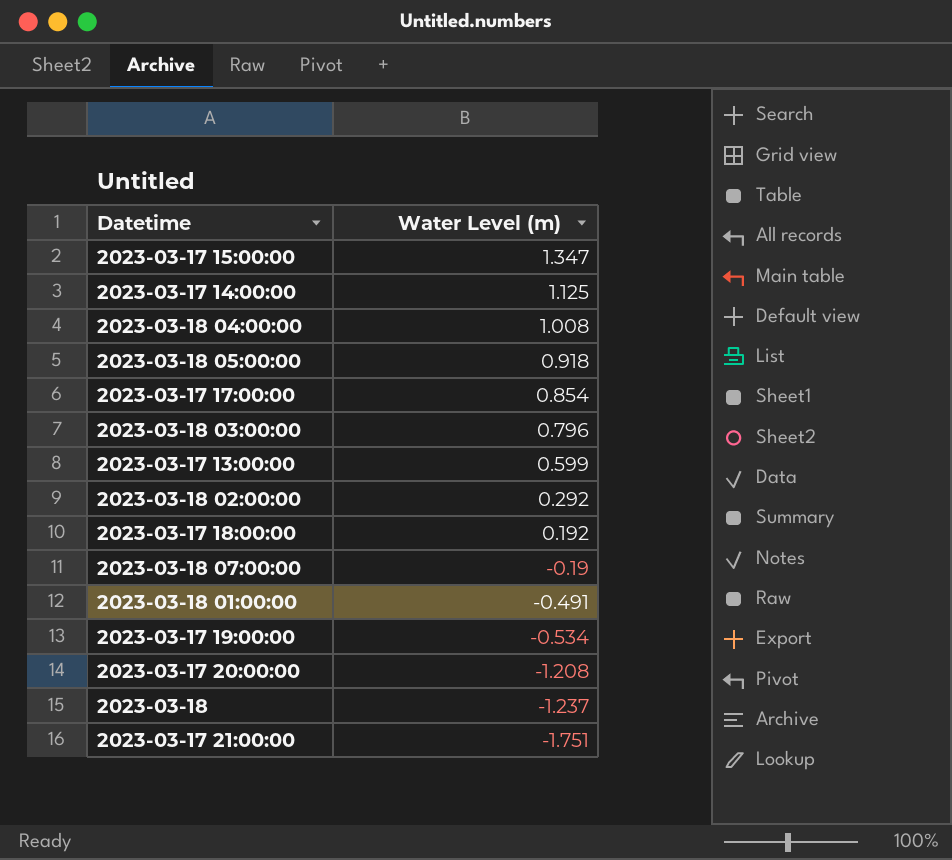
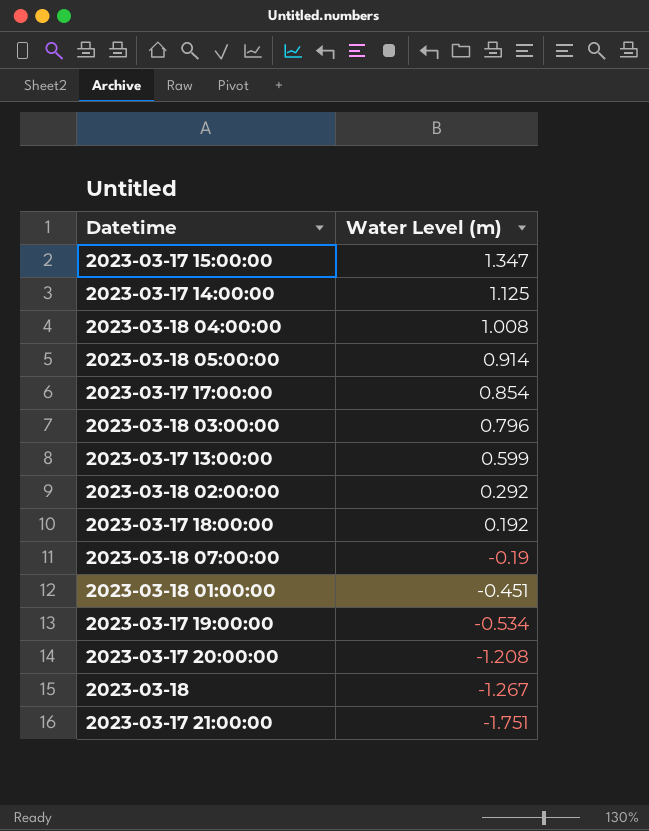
2023-03-18 05:00:00 | Water Level (m): 0.918 -> 0.914
2023-03-18 01:00:00 | Water Level (m): -0.491 -> -0.451
2023-03-18 | Water Level (m): -1.237 -> -1.267

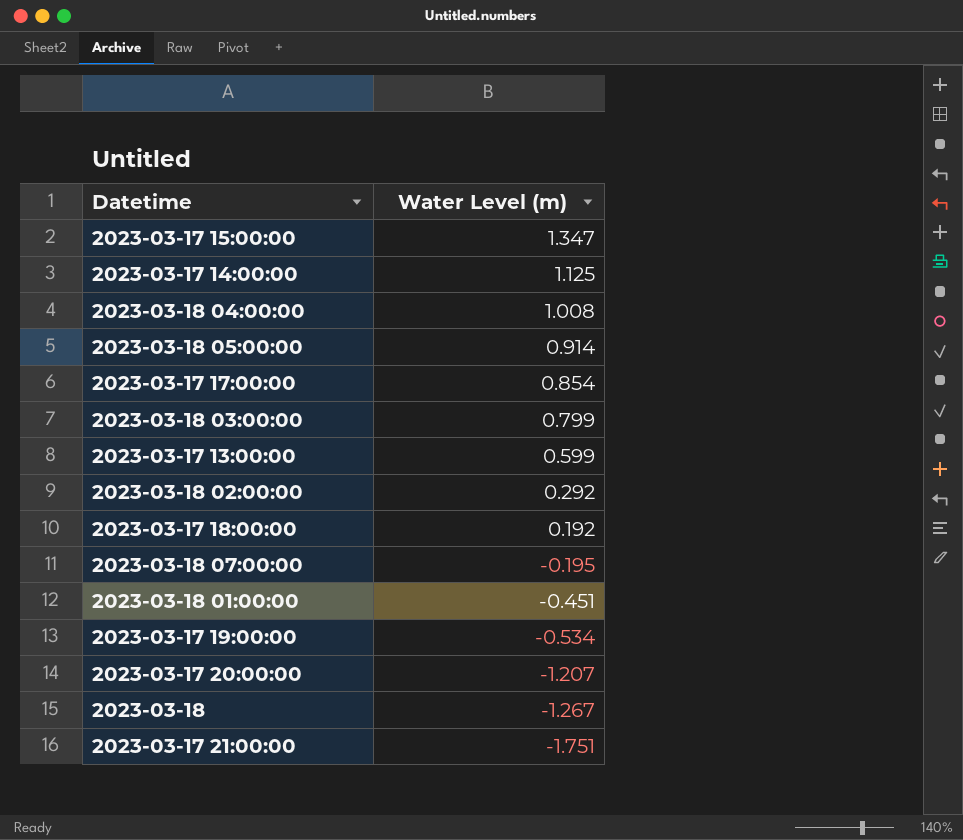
2023-03-18 03:00:00 | Water Level (m): 0.796 -> 0.799
2023-03-18 07:00:00 | Water Level (m): -0.19 -> -0.195
2023-03-17 20:00:00 | Water Level (m): -1.208 -> -1.207

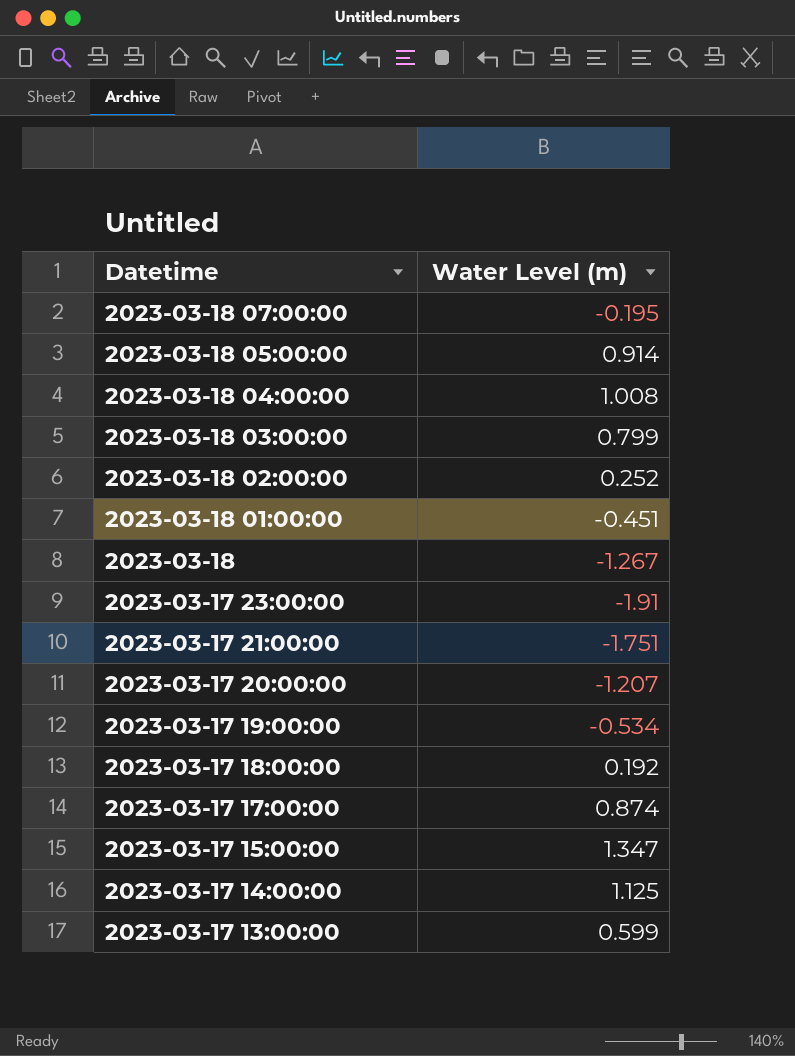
row order: Water Level (m) descending -> Datetime descending
2023-03-18 02:00:00 | Water Level (m): 0.292 -> 0.252
row 2023-03-17 23:00:00: none -> -1.91
2023-03-17 17:00:00 | Water Level (m): 0.854 -> 0.874

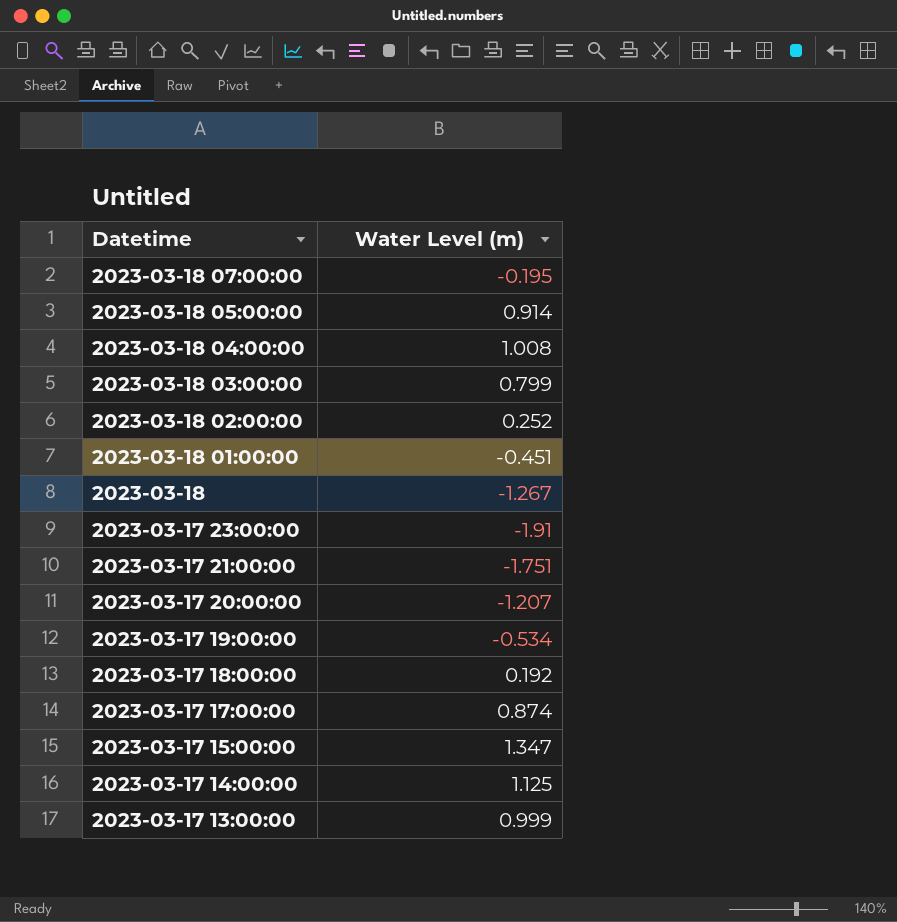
2023-03-17 13:00:00 | Water Level (m): 0.599 -> 0.999

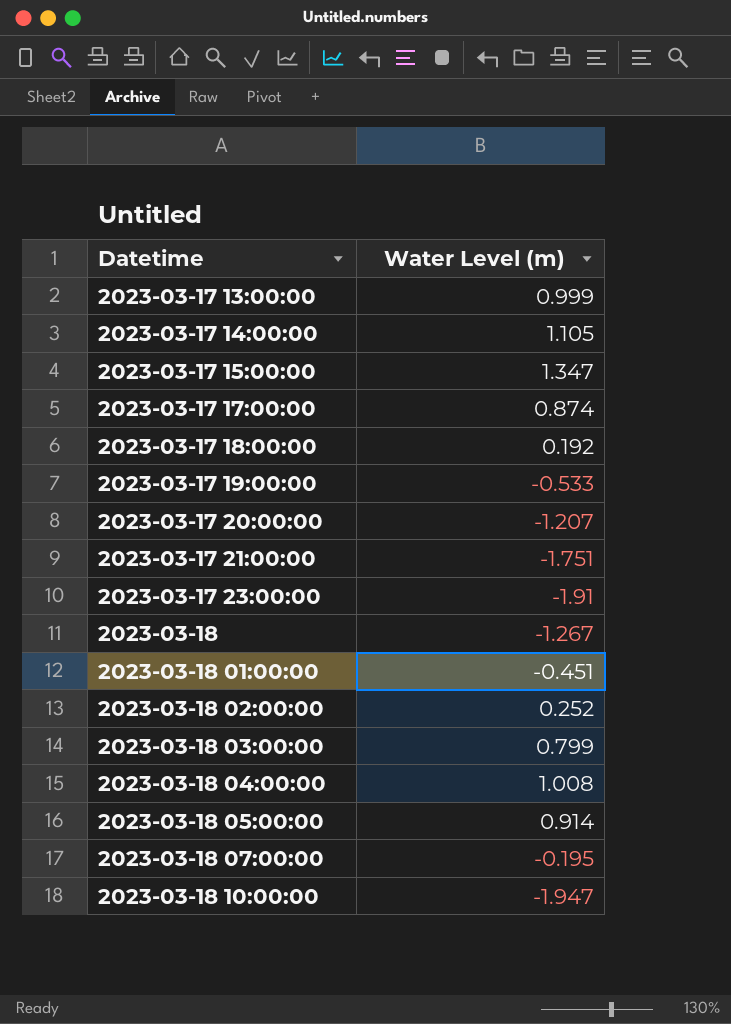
row order: Datetime descending -> Datetime ascending
2023-03-17 14:00:00 | Water Level (m): 1.125 -> 1.105
2023-03-17 19:00:00 | Water Level (m): -0.534 -> -0.533
row 2023-03-18 10:00:00: none -> -1.947

